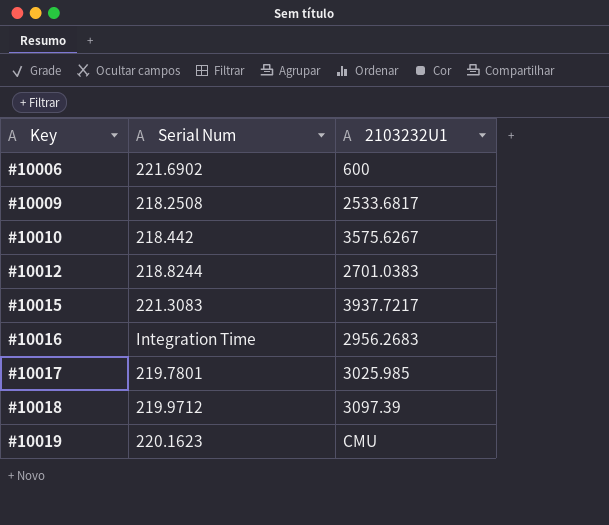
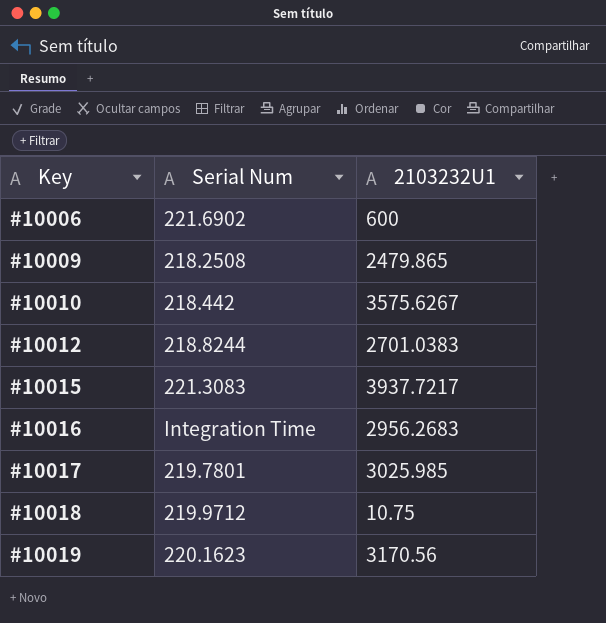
#10009 | 2103232U1: 2533.6817 -> 2479.865
#10018 | 2103232U1: 3097.39 -> 10.75
#10019 | 2103232U1: CMU -> 3170.56

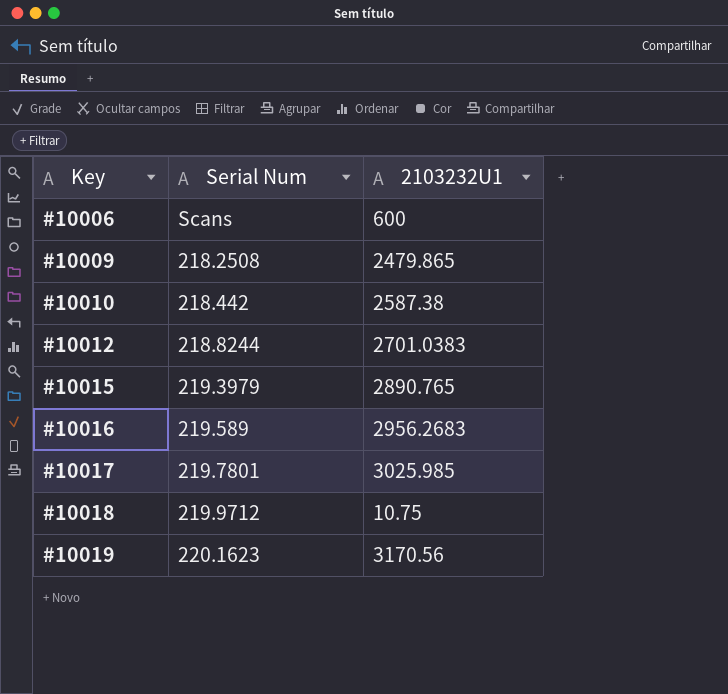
#10006 | Serial Num: 221.6902 -> Scans
#10010 | 2103232U1: 3575.6267 -> 2587.38
#10015 | Serial Num: 221.3083 -> 219.3979
#10015 | 2103232U1: 3937.7217 -> 2890.765
#10016 | Serial Num: Integration Time -> 219.589

